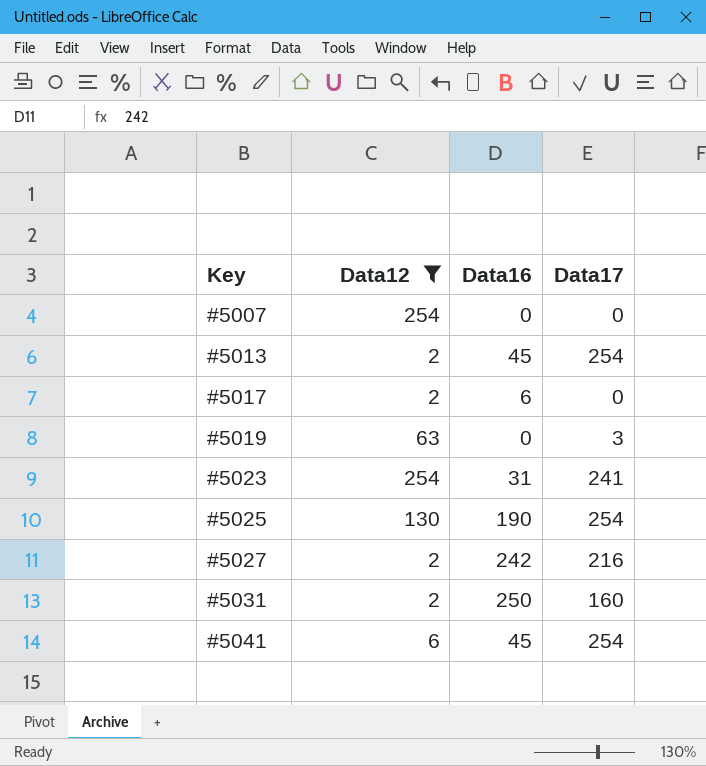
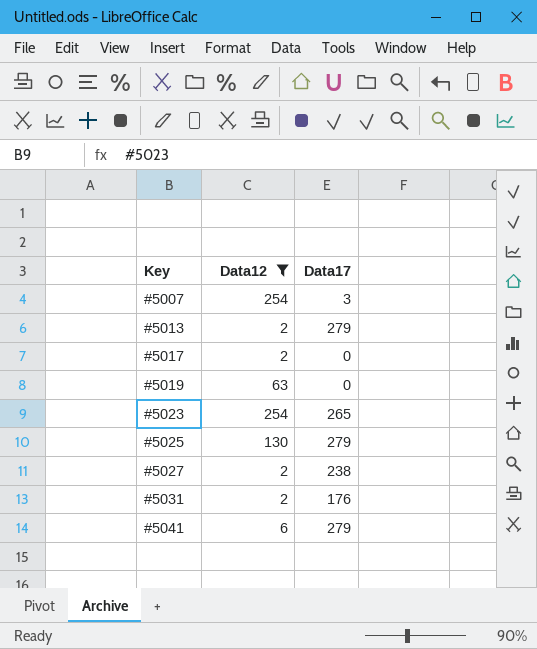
column Data16 | position: 3 -> none
#5007 | Data17: 0 -> 3
#5013 | Data17: 254 -> 279
#5019 | Data17: 3 -> 0
#5023 | Data17: 241 -> 265
#5025 | Data17: 254 -> 279
#5027 | Data17: 216 -> 238
#5031 | Data17: 160 -> 176
#5041 | Data17: 254 -> 279

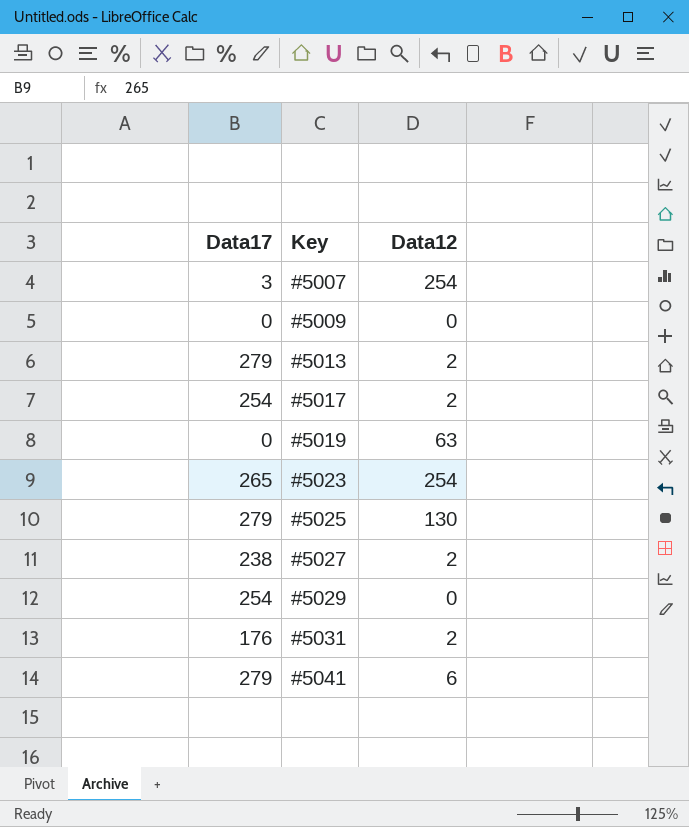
filter: Data12 != 0 -> none
column Data17 | position: 3 -> 1
#5017 | Data17: 0 -> 254

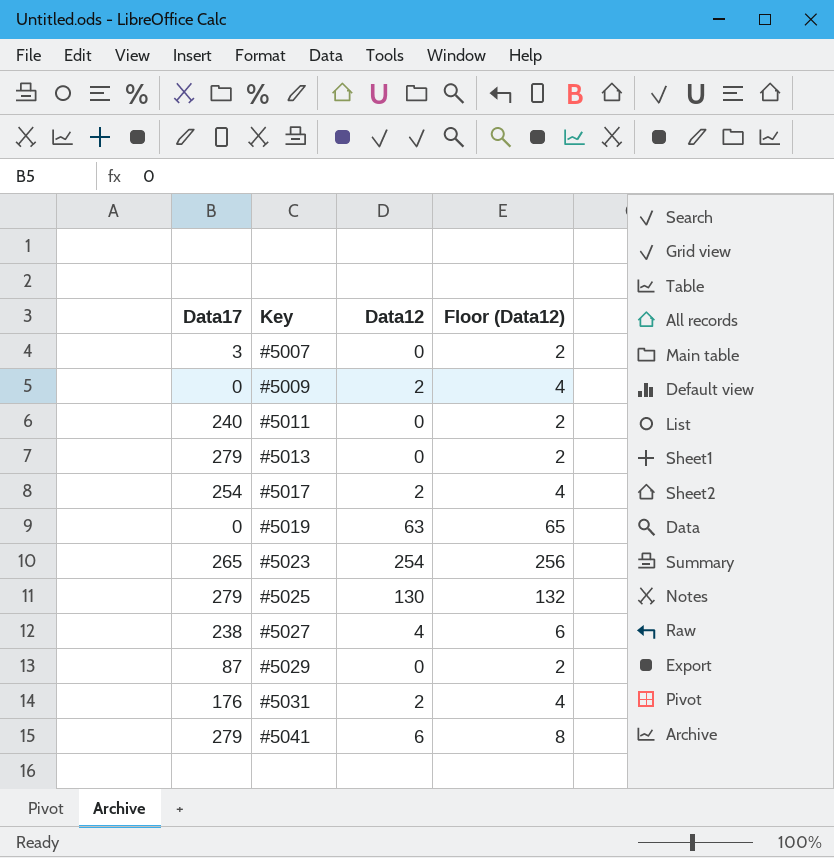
column Floor (Data12) | formula: none -> [Data12] + 2
#5007 | Data12: 254 -> 0
#5009 | Data12: 0 -> 2
row #5011: none -> 240 | 0 | 2
#5013 | Data12: 2 -> 0
#5027 | Data12: 2 -> 4
#5029 | Data17: 254 -> 87

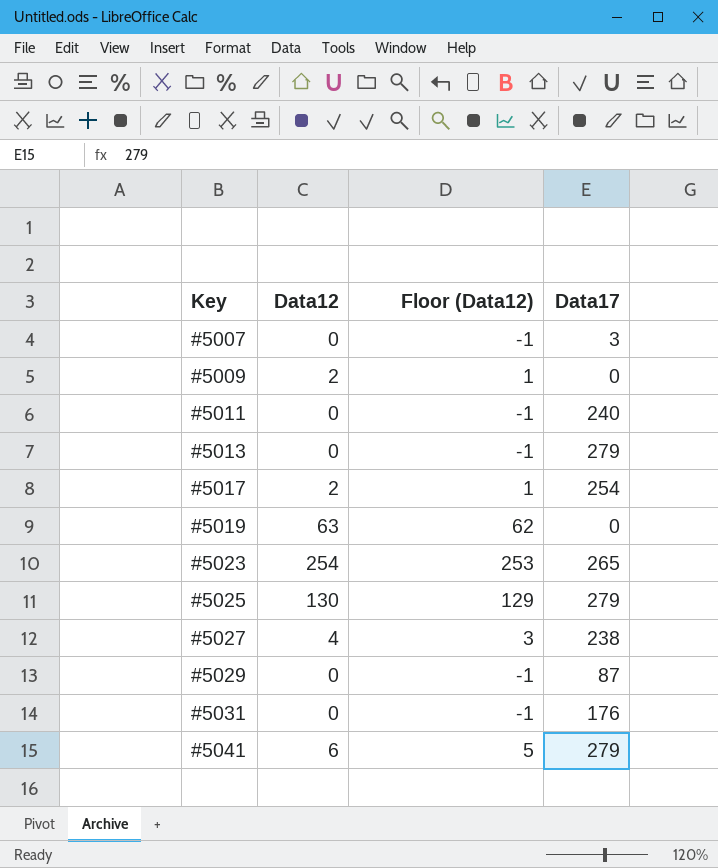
column Floor (Data12) | formula: [Data12] + 2 -> [Data12] - 1
column Data17 | position: 1 -> 4
#5031 | Data12: 2 -> 0

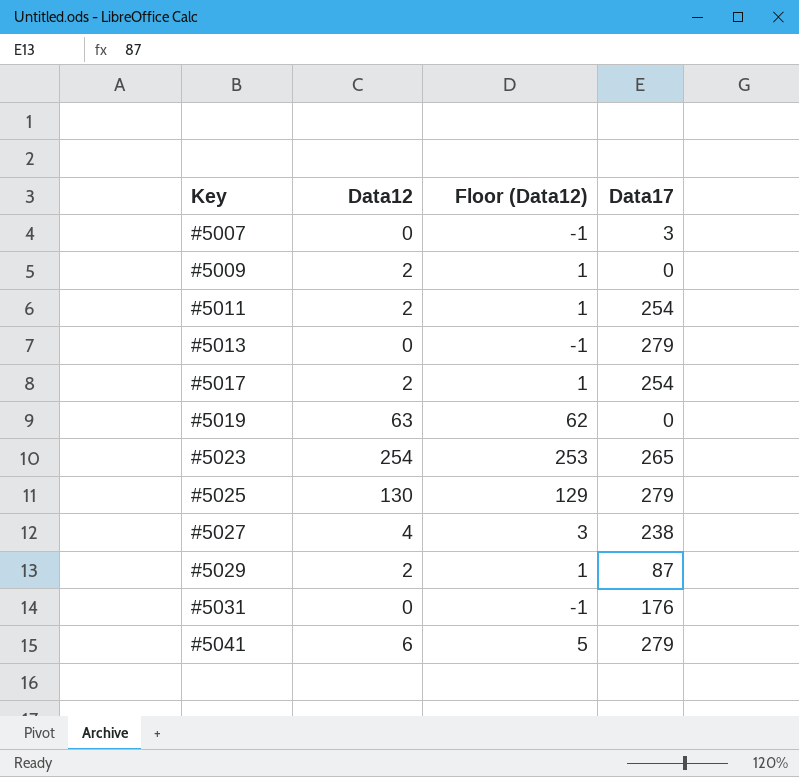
#5011 | Data12: 0 -> 2
#5011 | Floor (Data12): -1 -> 1
#5011 | Data17: 240 -> 254
#5029 | Data12: 0 -> 2
#5029 | Floor (Data12): -1 -> 1

